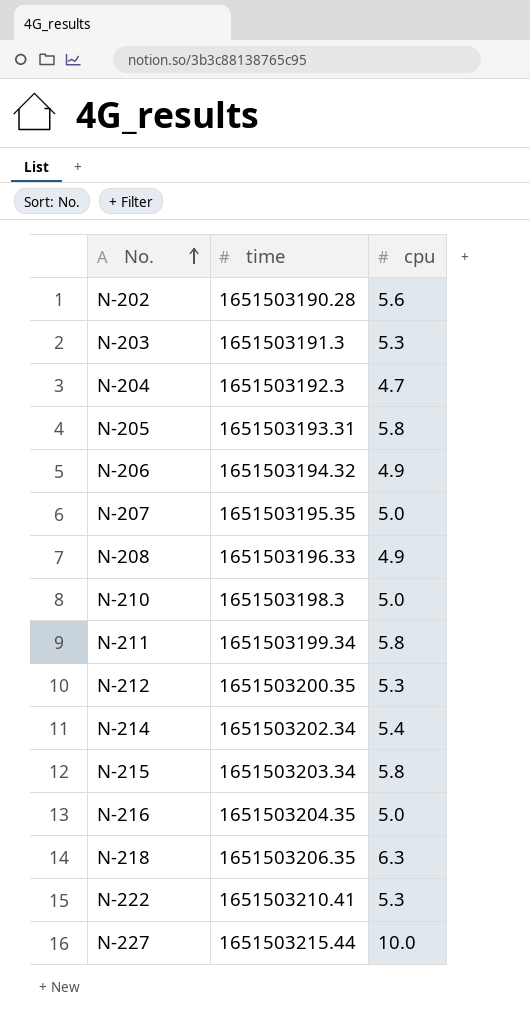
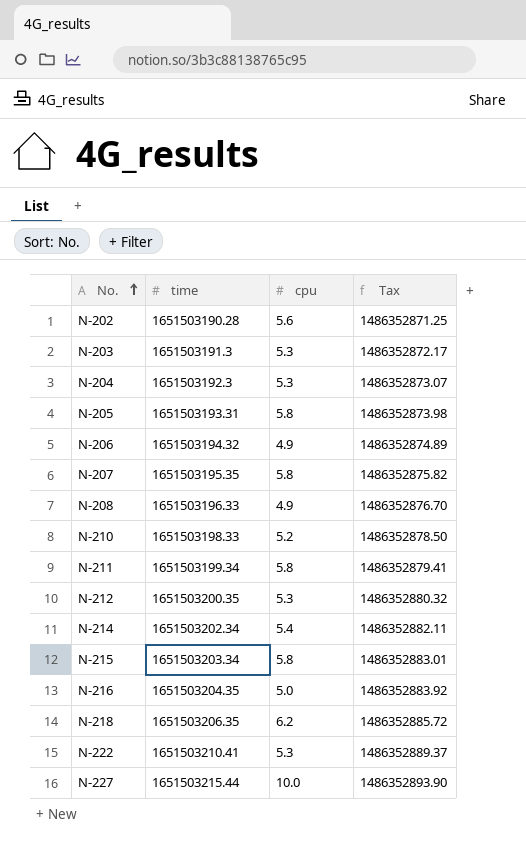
column Tax | formula: none -> [time] * 0.9
N-204 | cpu: 4.7 -> 5.3
N-207 | cpu: 5.0 -> 5.8
N-210 | time: 1651503198.3 -> 1651503198.33
N-210 | cpu: 5.0 -> 5.2
N-218 | cpu: 6.3 -> 6.2

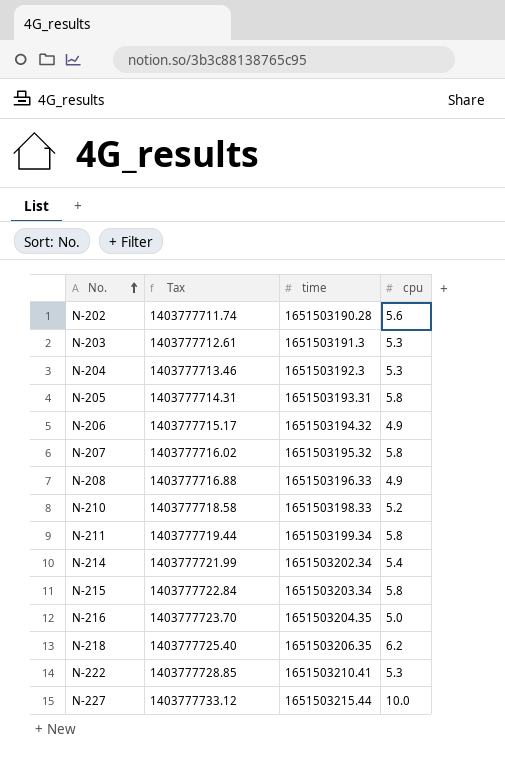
column Tax | formula: [time] * 0.9 -> [time] * 0.85
column Tax | position: 4 -> 2
row N-212: 1651503200.35 | 5.3 | 1486352880.32 -> none
N-207 | time: 1651503195.35 -> 1651503195.32

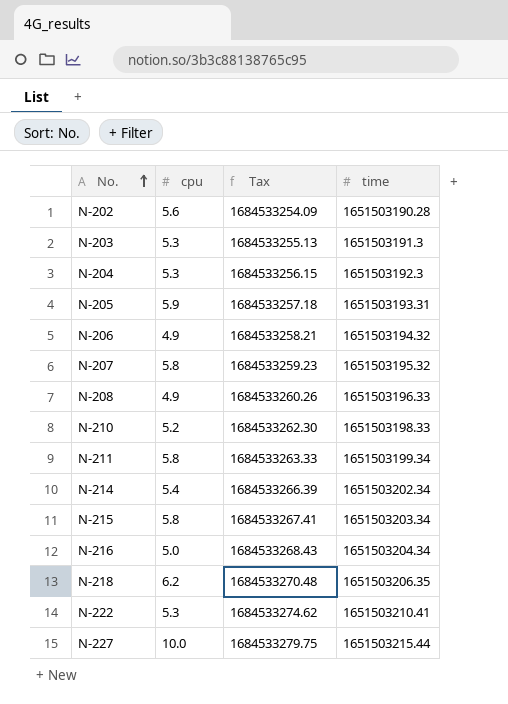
column cpu | position: 4 -> 2
column Tax | formula: [time] * 0.85 -> [time] * 1.02
N-205 | cpu: 5.8 -> 5.9
N-216 | time: 1651503204.35 -> 1651503204.34

